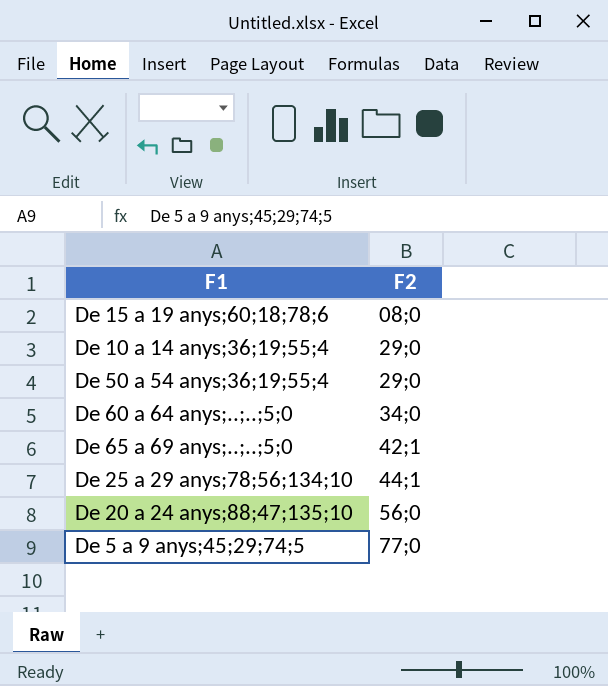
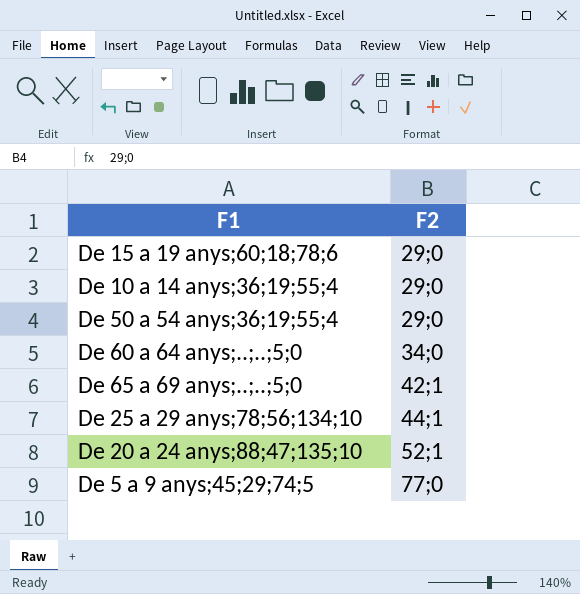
De 15 a 19 anys;60;18;78;6 | F2: 08;0 -> 29;0
De 20 a 24 anys;88;47;135;10 | F2: 56;0 -> 52;1

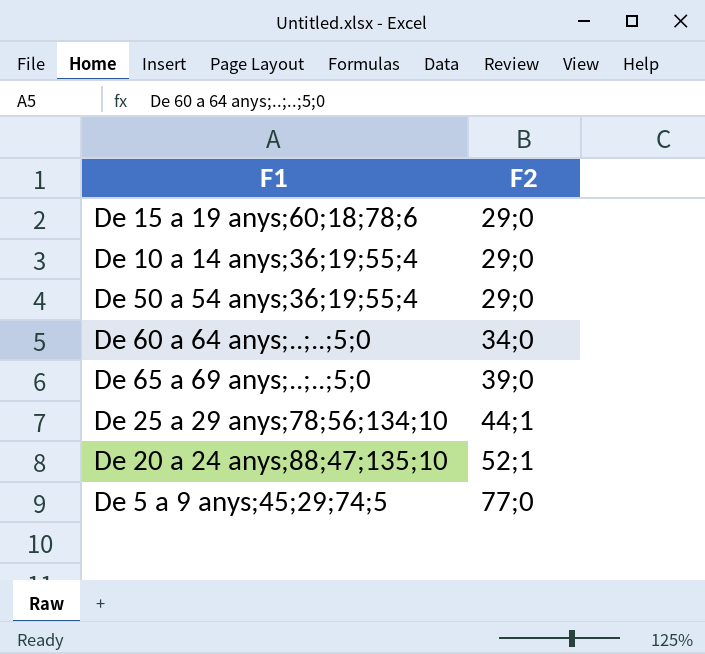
De 65 a 69 anys;..;..;5;0 | F2: 42;1 -> 39;0

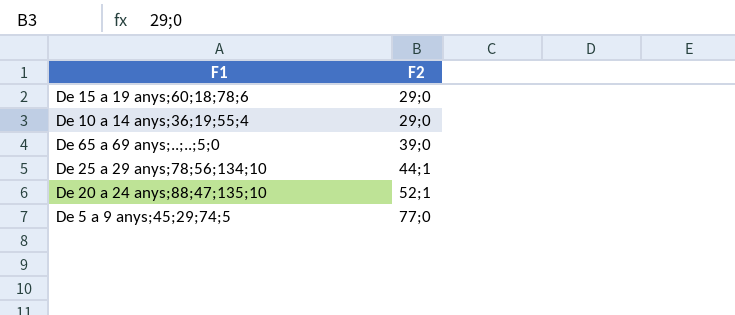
row De 50 a 54 anys;36;19;55;4: 29;0 -> none
row De 60 a 64 anys;..;..;5;0: 34;0 -> none

